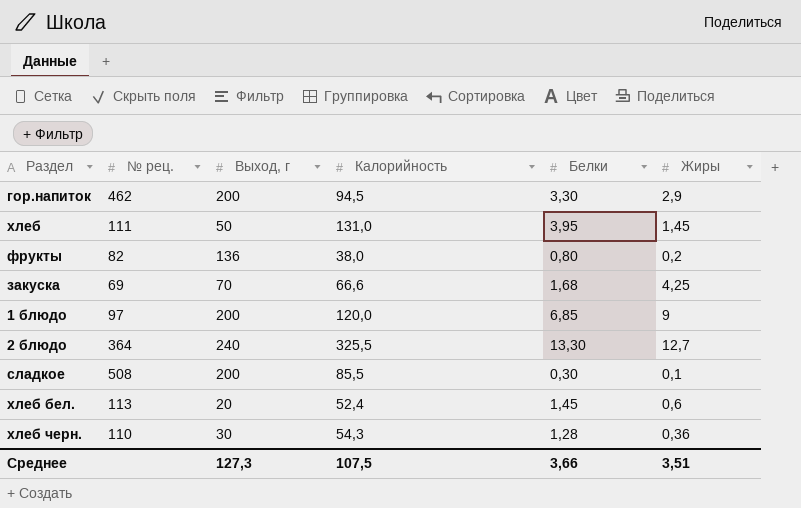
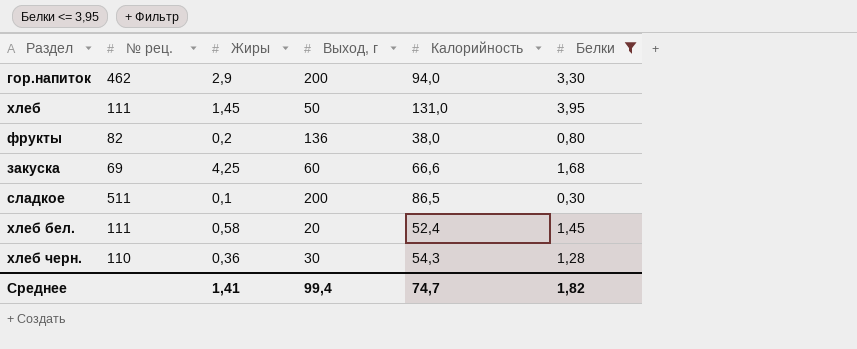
filter: none -> Белки <= 3,95
column Жиры | position: 6 -> 3
гор.напиток | Калорийность: 94,5 -> 94,0
закуска | Выход, г: 70 -> 60
сладкое | № рец.: 508 -> 511
сладкое | Калорийность: 85,5 -> 86,5
хлеб бел. | № рец.: 113 -> 111
хлеб бел. | Жиры: 0,6 -> 0,58
Среднее | Жиры: 3,51 -> 1,41
Среднее | Выход, г: 127,3 -> 99,4
Среднее | Калорийность: 107,5 -> 74,7
Среднее | Белки: 3,66 -> 1,82

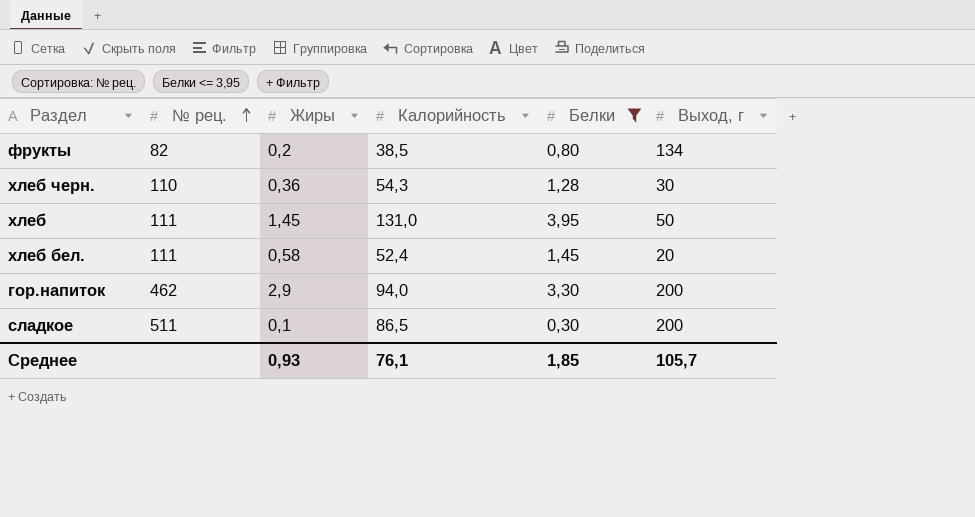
row order: none -> № рец. ascending
column Выход, г | position: 4 -> 6
row закуска: 69 | 4,25 | 60 | 66,6 | 1,68 -> none
фрукты | Калорийность: 38,0 -> 38,5
фрукты | Выход, г: 136 -> 134
Среднее | Жиры: 1,41 -> 0,93
Среднее | Калорийность: 74,7 -> 76,1
Среднее | Белки: 1,82 -> 1,85
Среднее | Выход, г: 99,4 -> 105,7

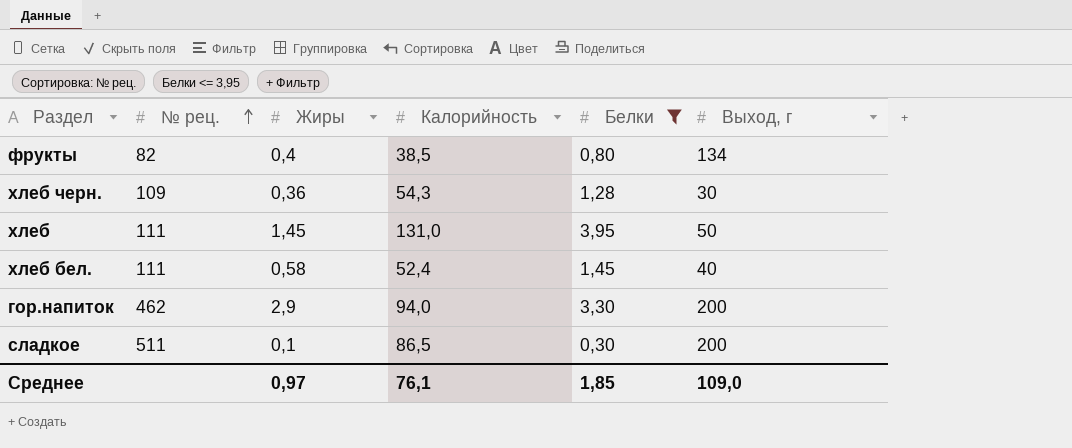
фрукты | Жиры: 0,2 -> 0,4
хлеб черн. | № рец.: 110 -> 109
хлеб бел. | Выход, г: 20 -> 40
Среднее | Жиры: 0,93 -> 0,97
Среднее | Выход, г: 105,7 -> 109,0

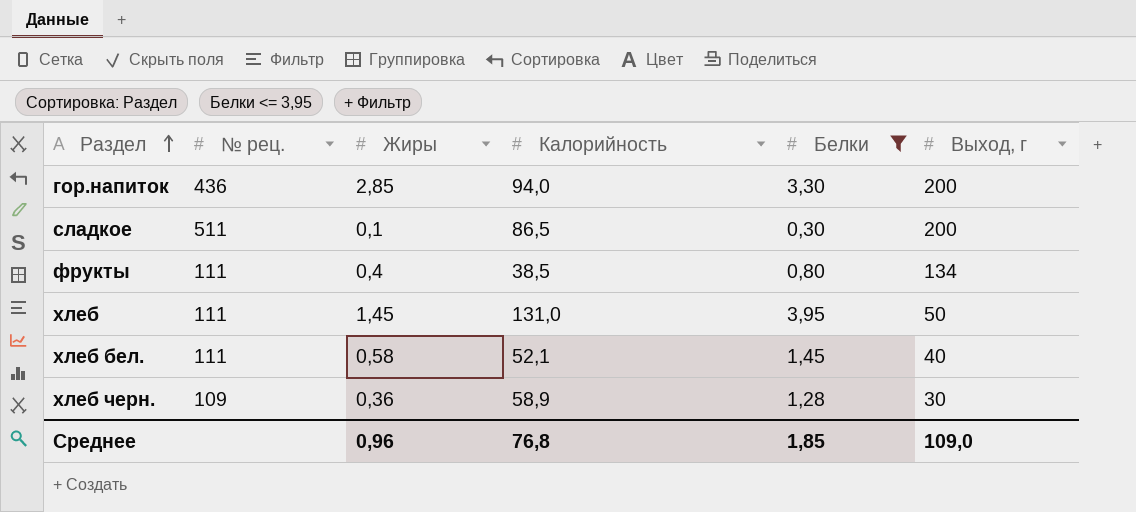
row order: № рец. ascending -> Раздел ascending
гор.напиток | № рец.: 462 -> 436
гор.напиток | Жиры: 2,9 -> 2,85
фрукты | № рец.: 82 -> 111
хлеб бел. | Калорийность: 52,4 -> 52,1
хлеб черн. | Калорийность: 54,3 -> 58,9
Среднее | Жиры: 0,97 -> 0,96
Среднее | Калорийность: 76,1 -> 76,8

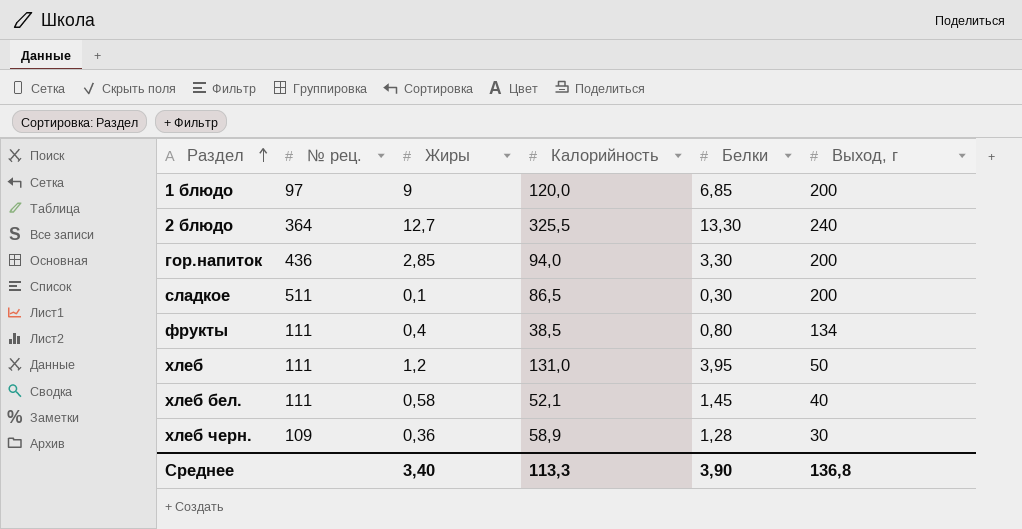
filter: Белки <= 3,95 -> none
хлеб | Жиры: 1,45 -> 1,2
Среднее | Жиры: 0,96 -> 3,40
Среднее | Калорийность: 76,8 -> 113,3
Среднее | Белки: 1,85 -> 3,90
Среднее | Выход, г: 109,0 -> 136,8

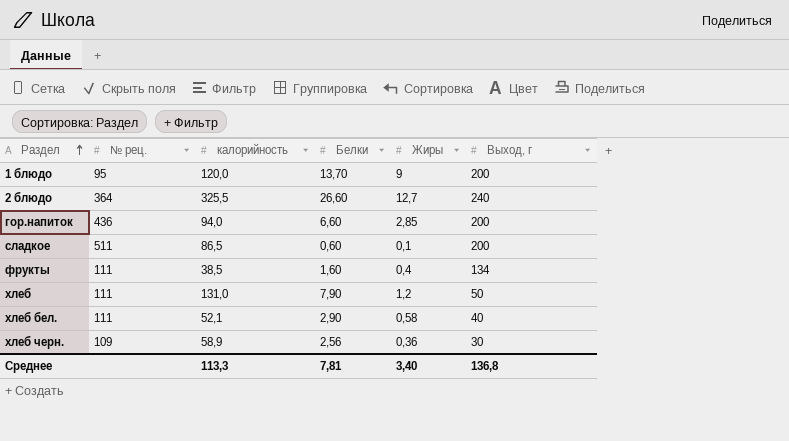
column name: Калорийность -> калорийность
column Жиры | position: 3 -> 5
1 блюдо | № рец.: 97 -> 95
1 блюдо | Белки: 6,85 -> 13,70
2 блюдо | Белки: 13,30 -> 26,60
гор.напиток | Белки: 3,30 -> 6,60
сладкое | Белки: 0,30 -> 0,60
фрукты | Белки: 0,80 -> 1,60
хлеб | Белки: 3,95 -> 7,90
хлеб бел. | Белки: 1,45 -> 2,90
хлеб черн. | Белки: 1,28 -> 2,56
Среднее | Белки: 3,90 -> 7,81

